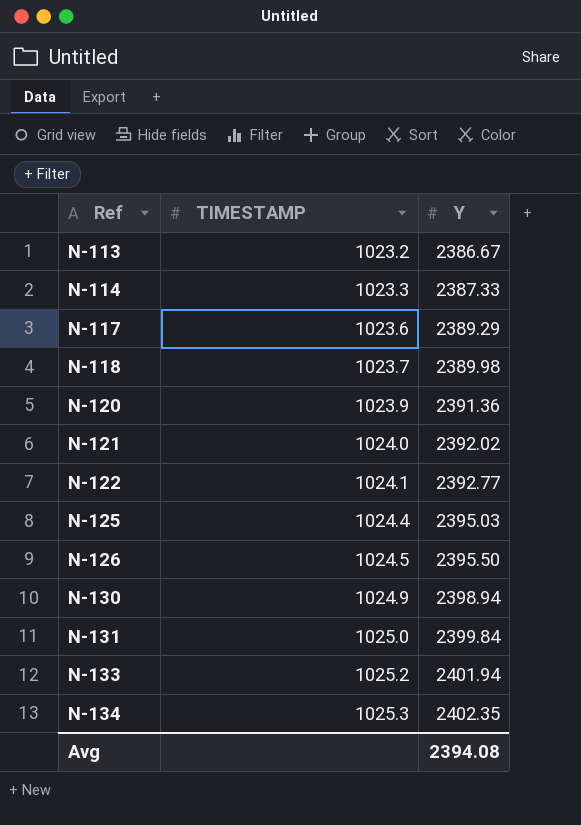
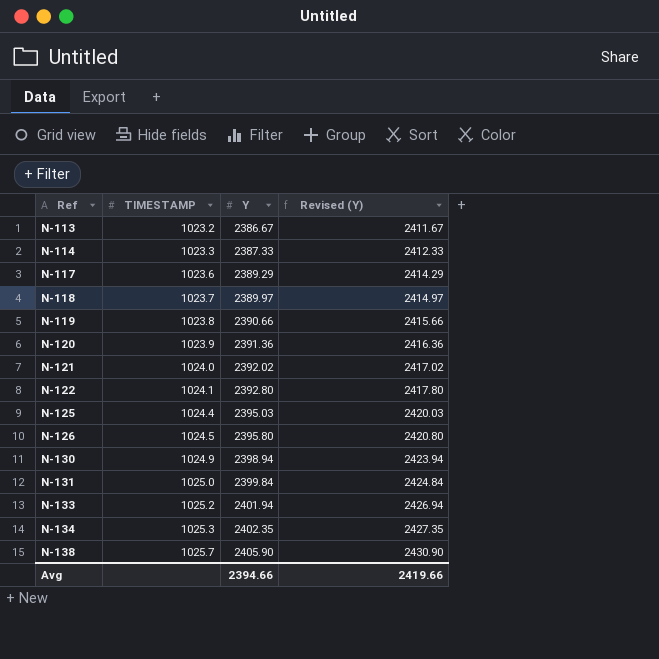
column Revised (Y) | formula: none -> [Y] + 25
N-118 | Y: 2389.98 -> 2389.97
row N-119: none -> 1023.8 | 2390.66 | 2415.66
N-122 | Y: 2392.77 -> 2392.80
N-126 | Y: 2395.50 -> 2395.80
row N-138: none -> 1025.7 | 2405.90 | 2430.90
Avg | Y: 2394.08 -> 2394.66

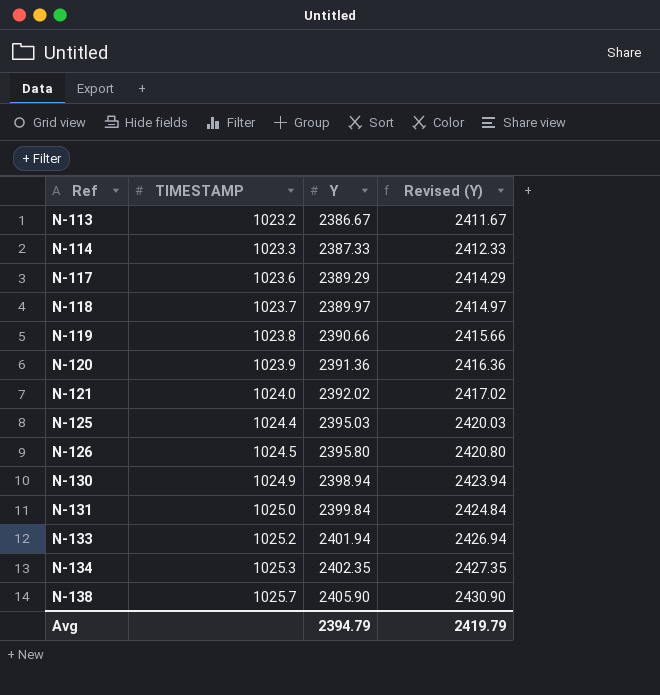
row N-122: 1024.1 | 2392.80 | 2417.80 -> none
Avg | Y: 2394.66 -> 2394.79
Avg | Revised (Y): 2419.66 -> 2419.79

